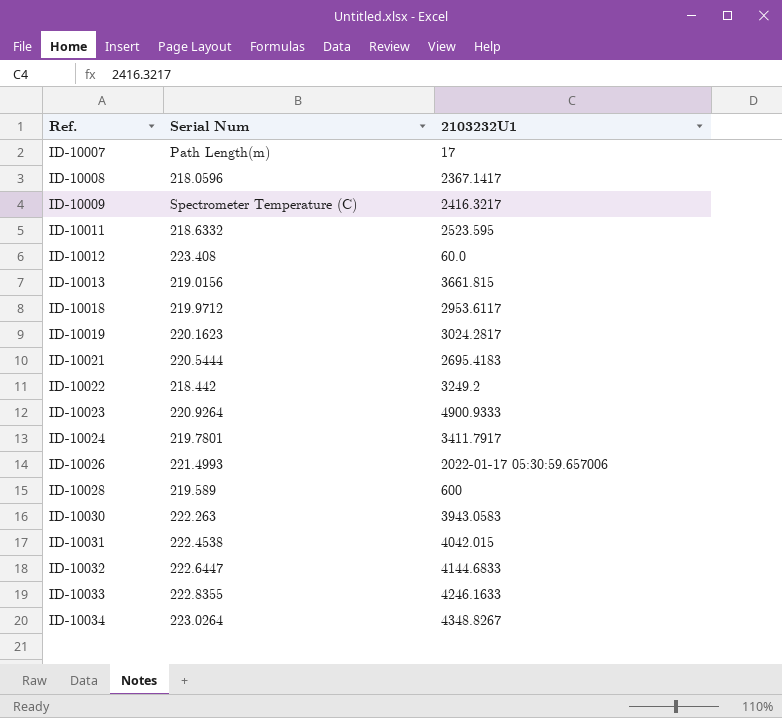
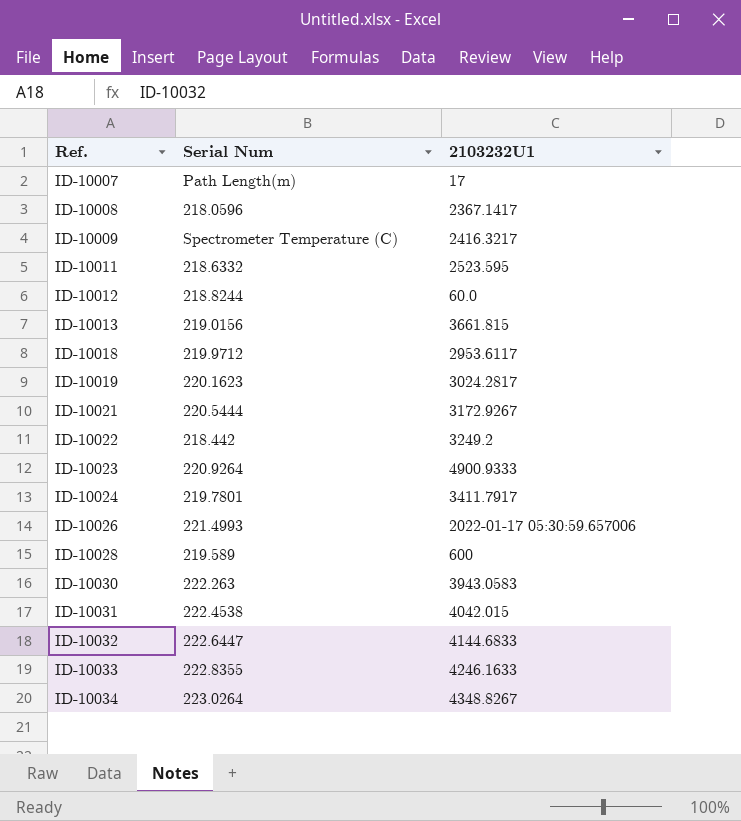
ID-10012 | Serial Num: 223.408 -> 218.8244
ID-10021 | 2103232U1: 2695.4183 -> 3172.9267

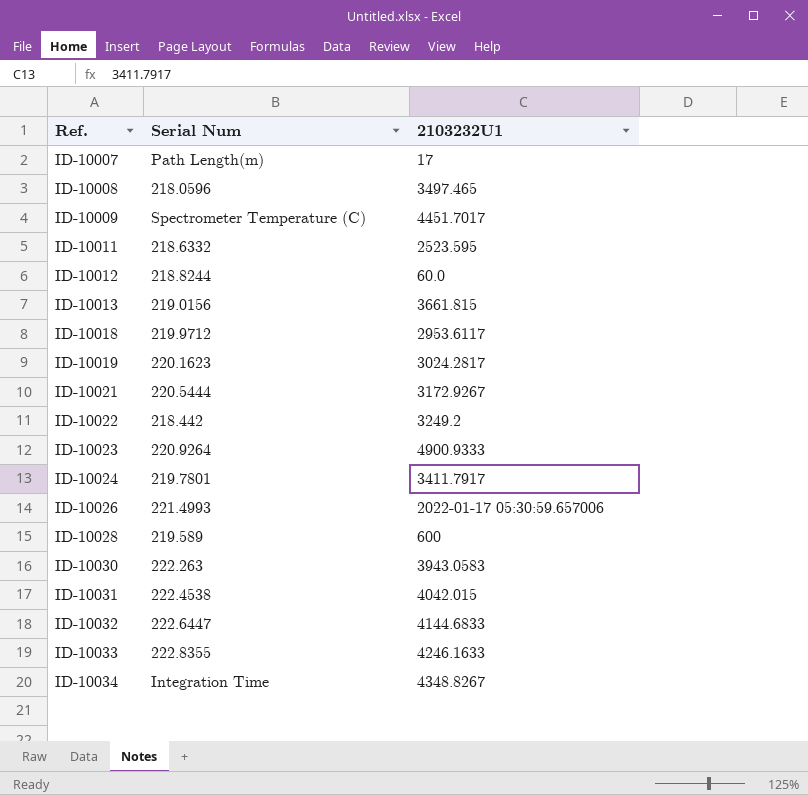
ID-10008 | 2103232U1: 2367.1417 -> 3497.465
ID-10009 | 2103232U1: 2416.3217 -> 4451.7017
ID-10034 | Serial Num: 223.0264 -> Integration Time

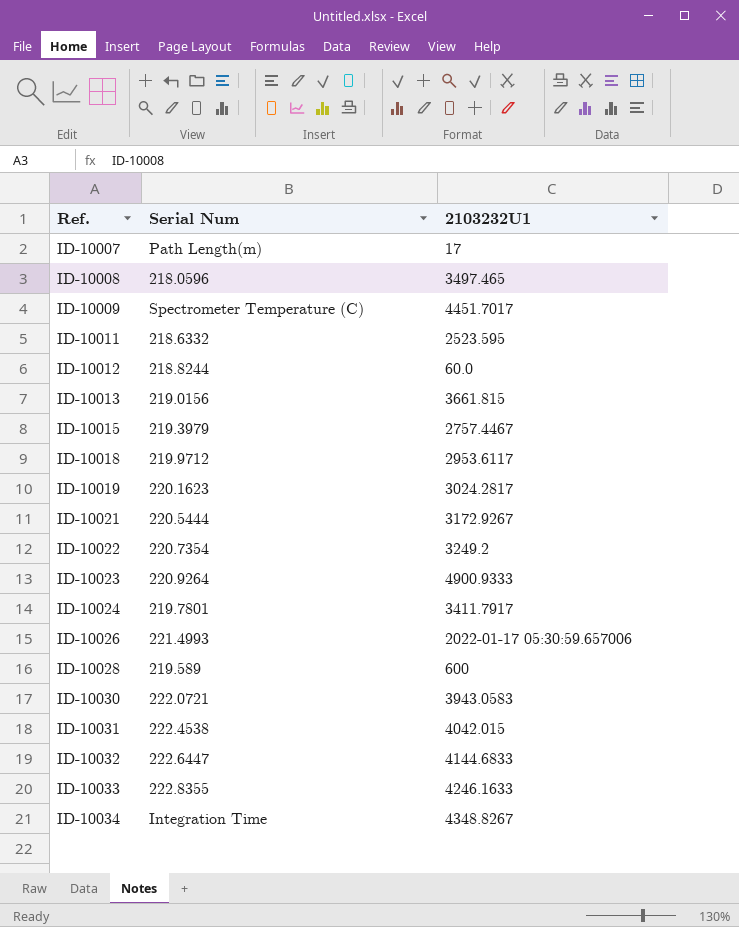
row ID-10015: none -> 219.3979 | 2757.4467
ID-10022 | Serial Num: 218.442 -> 220.7354
ID-10030 | Serial Num: 222.263 -> 222.0721

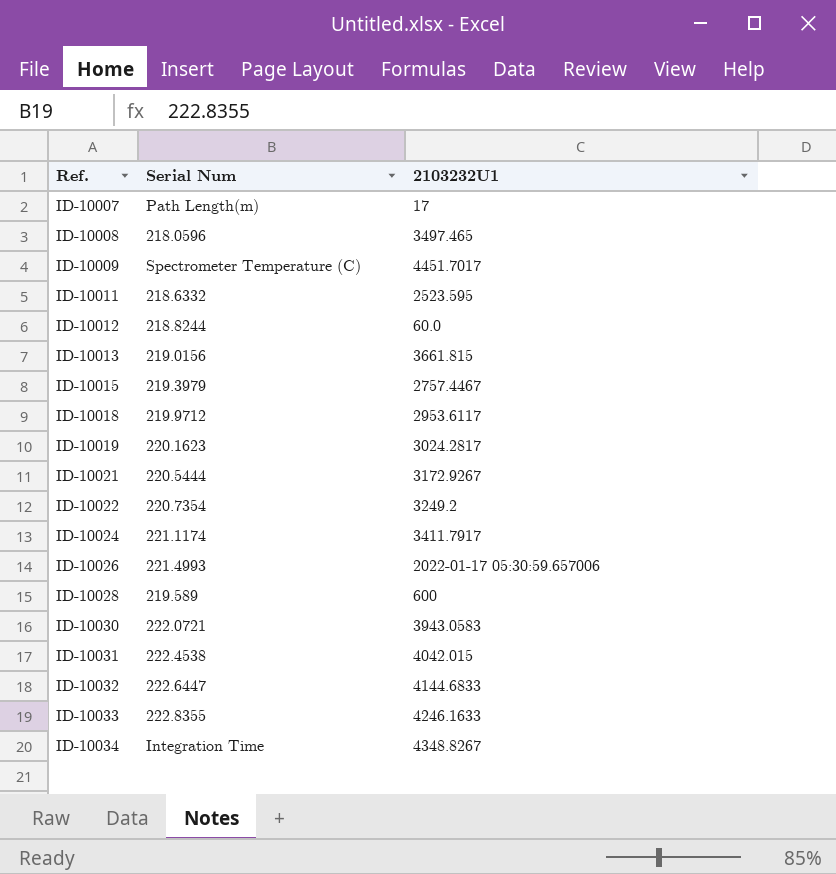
row ID-10023: 220.9264 | 4900.9333 -> none
ID-10024 | Serial Num: 219.7801 -> 221.1174

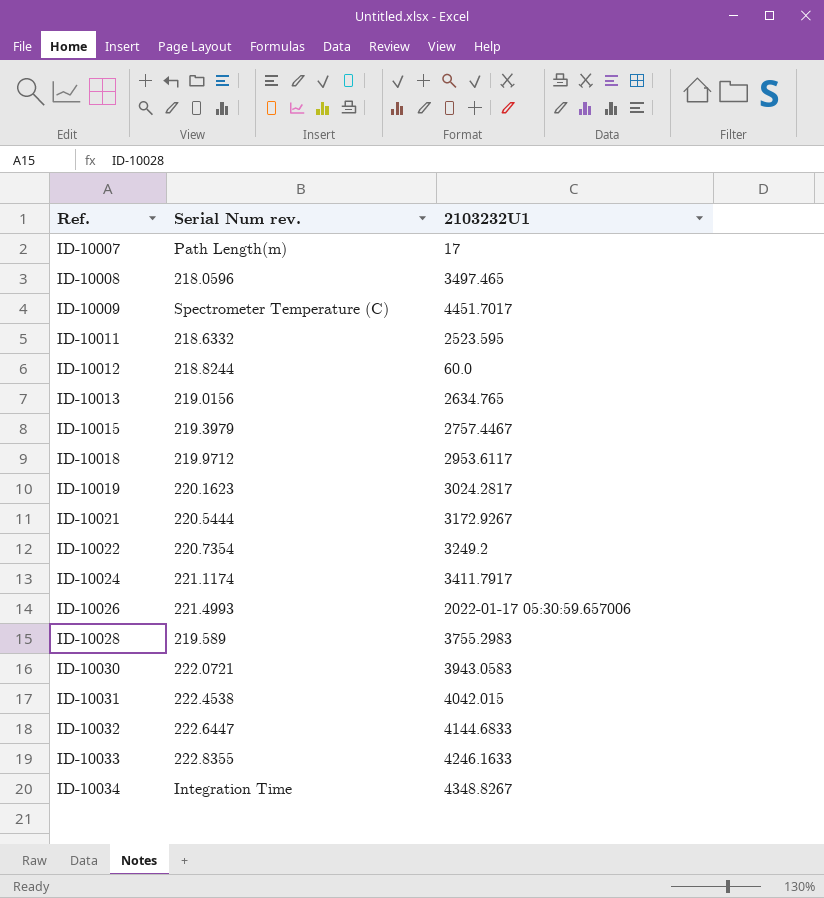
column name: Serial Num -> Serial Num rev.
ID-10013 | 2103232U1: 3661.815 -> 2634.765
ID-10028 | 2103232U1: 600 -> 3755.2983

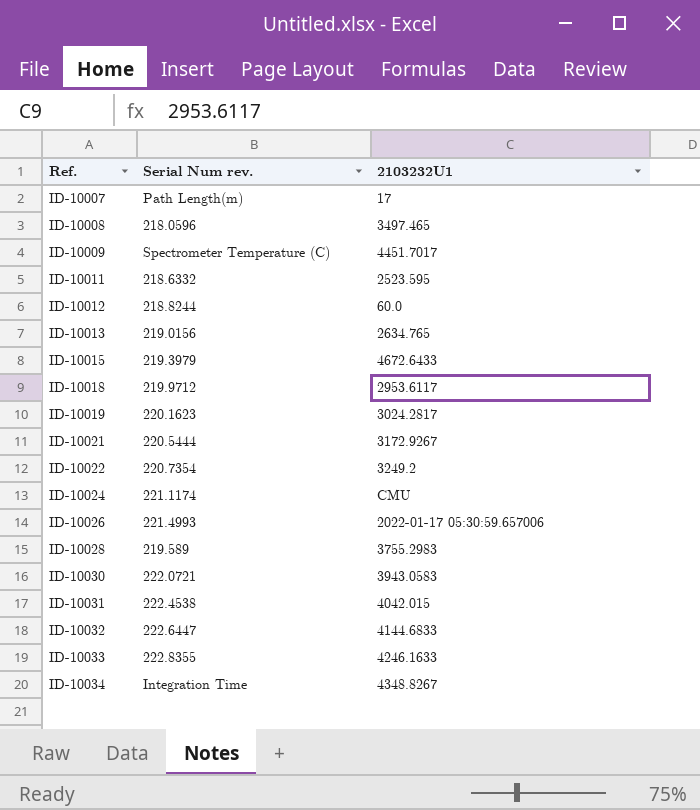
ID-10015 | 2103232U1: 2757.4467 -> 4672.6433
ID-10024 | 2103232U1: 3411.7917 -> CMU

